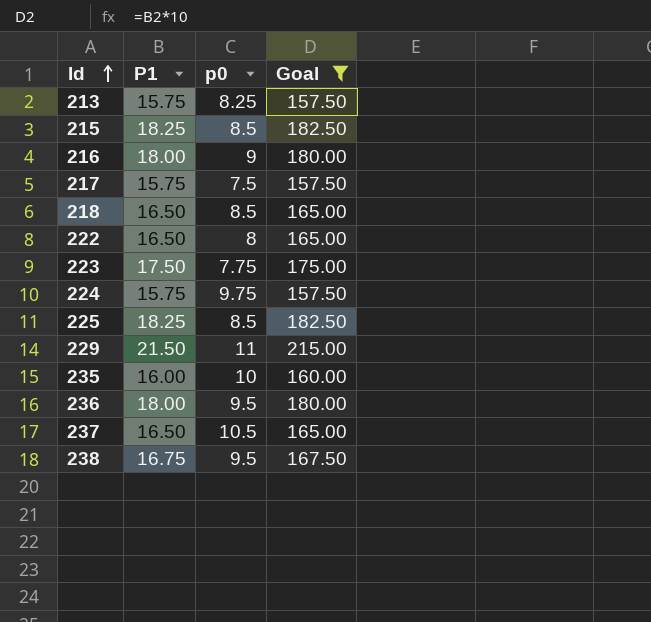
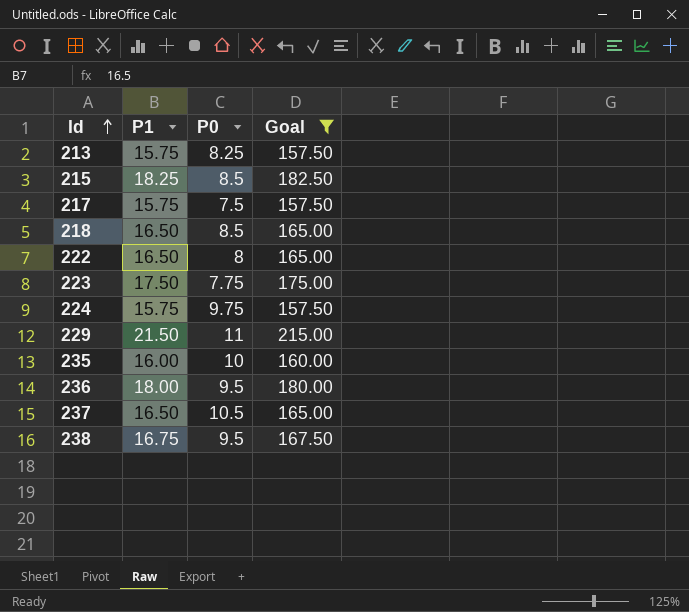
column name: p0 -> P0
row 216: 18.00 | 9 | 180.00 -> none
row 225: 18.25 | 8.5 | 182.50 -> none

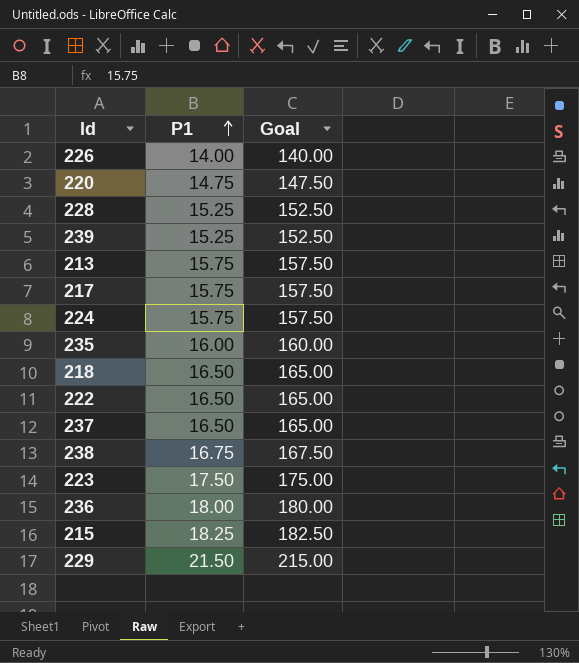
filter: Goal >= 157.50 -> none
row order: Id ascending -> P1 ascending
column P0 | position: 3 -> none

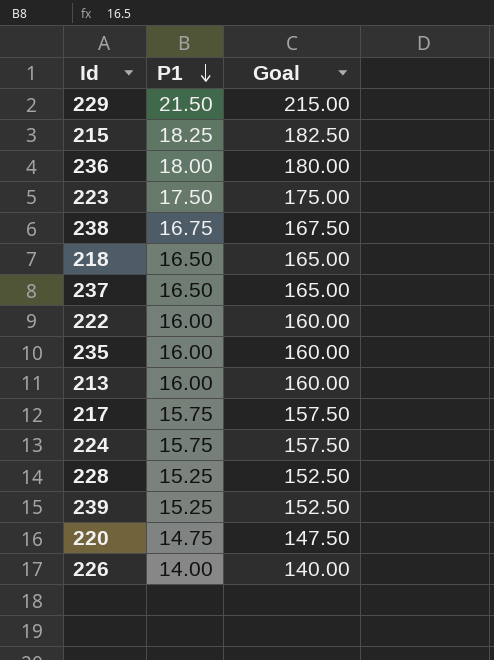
row order: P1 ascending -> P1 descending
222 | P1: 16.50 -> 16.00
222 | Goal: 165.00 -> 160.00
213 | P1: 15.75 -> 16.00
213 | Goal: 157.50 -> 160.00

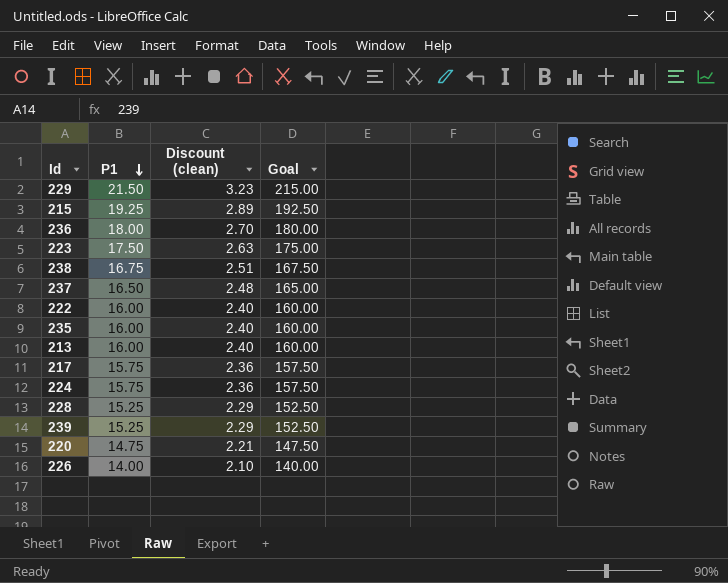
column Discount (clean) | formula: none -> [P1] * 0.15
row 218: 16.50 | 165.00 -> none
215 | P1: 18.25 -> 19.25
215 | Goal: 182.50 -> 192.50

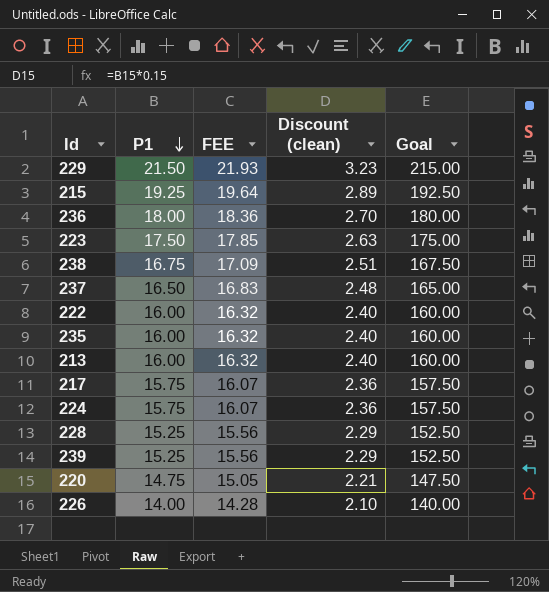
column FEE | formula: none -> [P1] * 1.02

